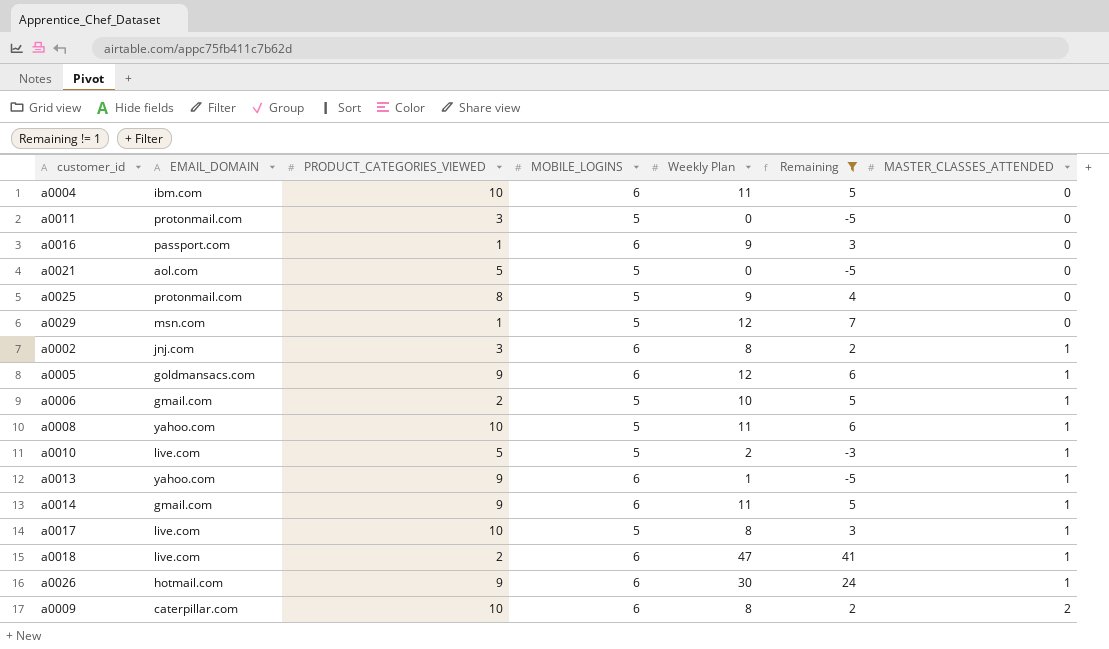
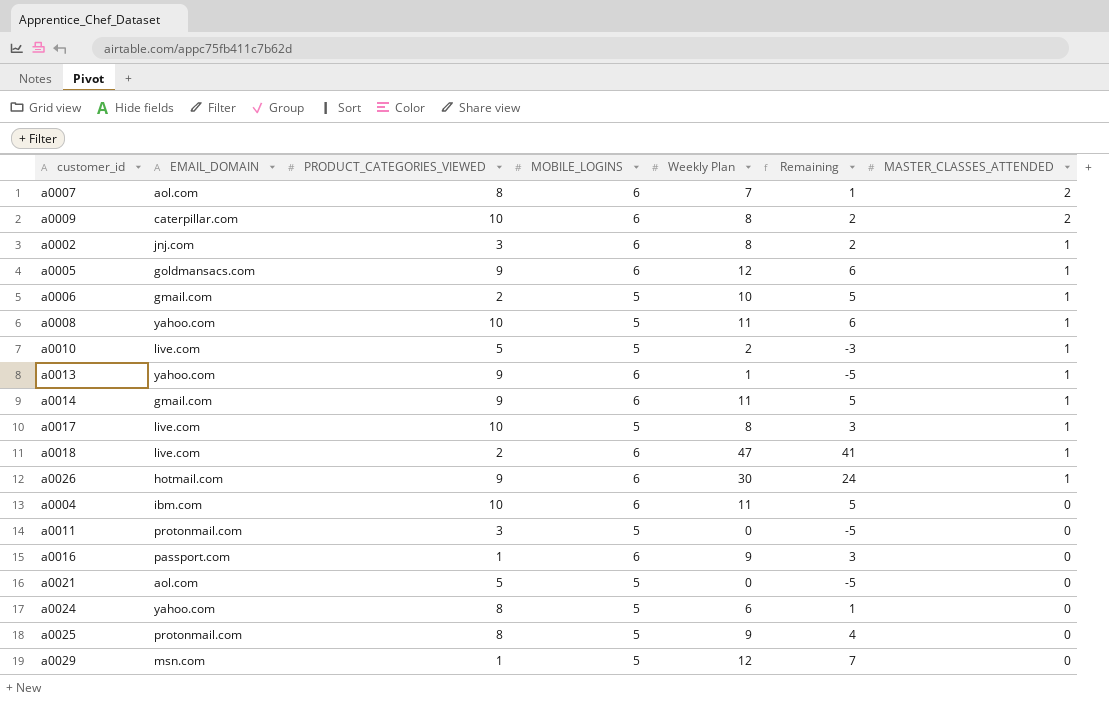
filter: Remaining != 1 -> none
row order: MASTER_CLASSES_ATTENDED ascending -> MASTER_CLASSES_ATTENDED descending

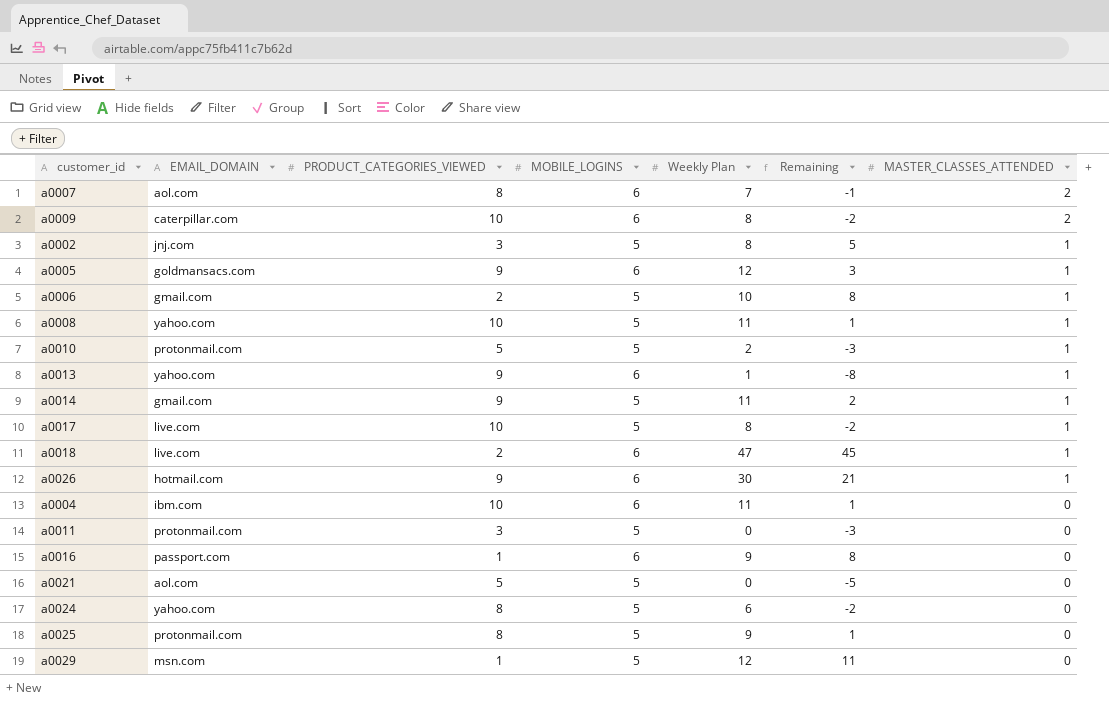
column Remaining | formula: [Weekly Plan] - [MOBILE_LOGINS] -> [Weekly Plan] - [PRODUCT_CATEGORIES_VIEWED]
a0002 | MOBILE_LOGINS: 6 -> 5
a0010 | EMAIL_DOMAIN: live.com -> protonmail.com
a0014 | MOBILE_LOGINS: 6 -> 5

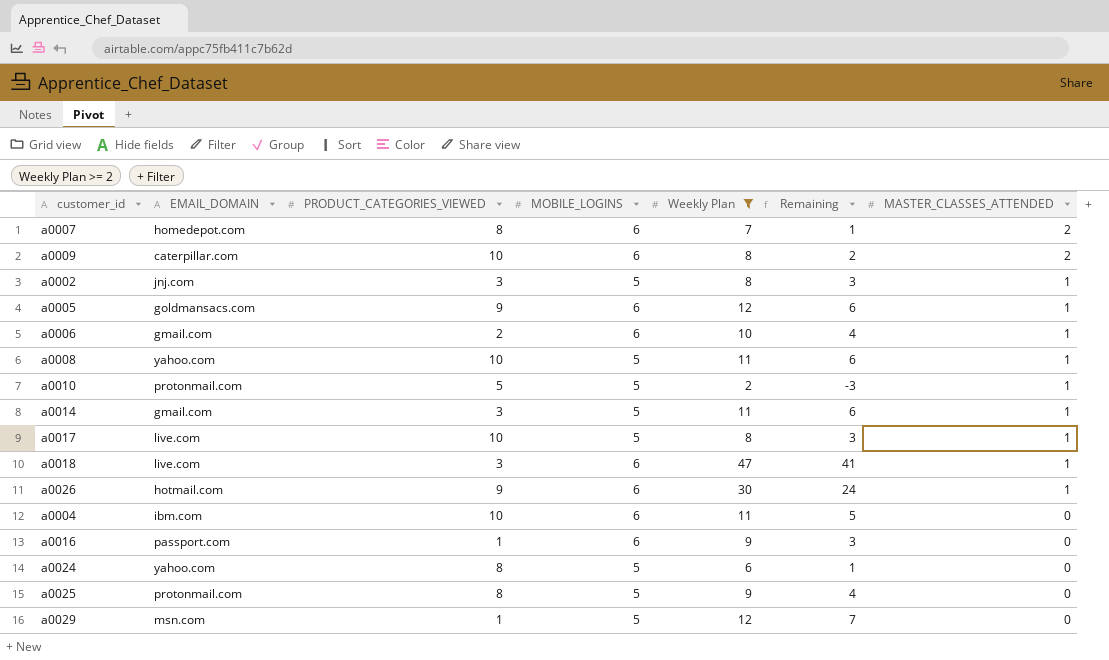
filter: none -> Weekly Plan >= 2
column Remaining | formula: [Weekly Plan] - [PRODUCT_CATEGORIES_VIEWED] -> [Weekly Plan] - [MOBILE_LOGINS]
a0007 | EMAIL_DOMAIN: aol.com -> homedepot.com
a0006 | MOBILE_LOGINS: 5 -> 6
a0014 | PRODUCT_CATEGORIES_VIEWED: 9 -> 3
a0018 | PRODUCT_CATEGORIES_VIEWED: 2 -> 3

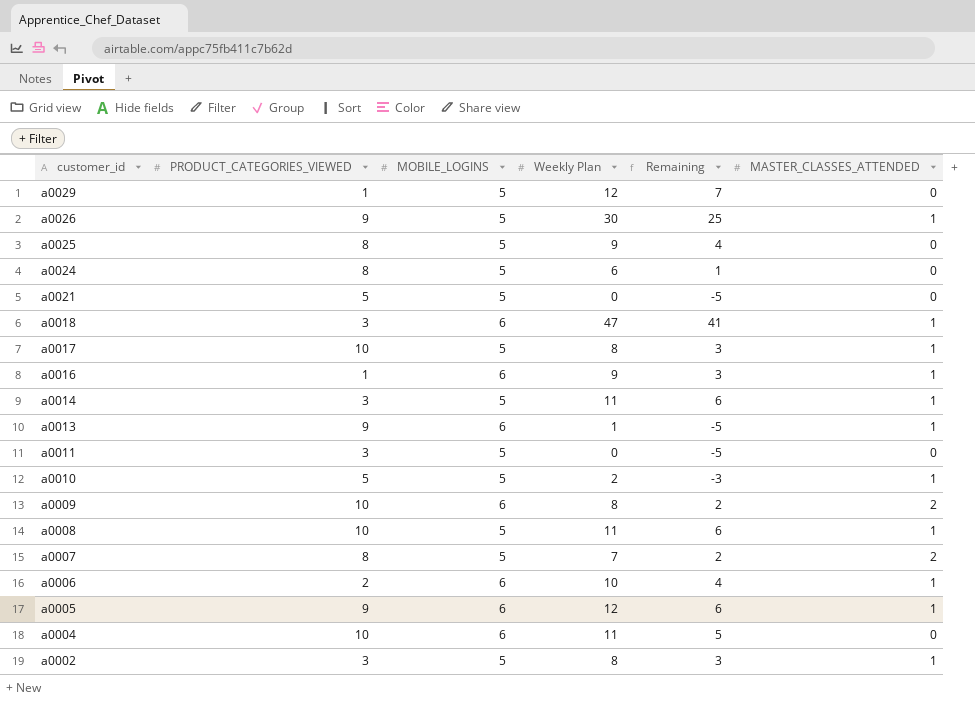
filter: Weekly Plan >= 2 -> none
row order: MASTER_CLASSES_ATTENDED descending -> customer_id descending
column EMAIL_DOMAIN | position: 2 -> none
a0026 | MOBILE_LOGINS: 6 -> 5
a0026 | Remaining: 24 -> 25
a0016 | MASTER_CLASSES_ATTENDED: 0 -> 1
a0007 | MOBILE_LOGINS: 6 -> 5
a0007 | Remaining: 1 -> 2

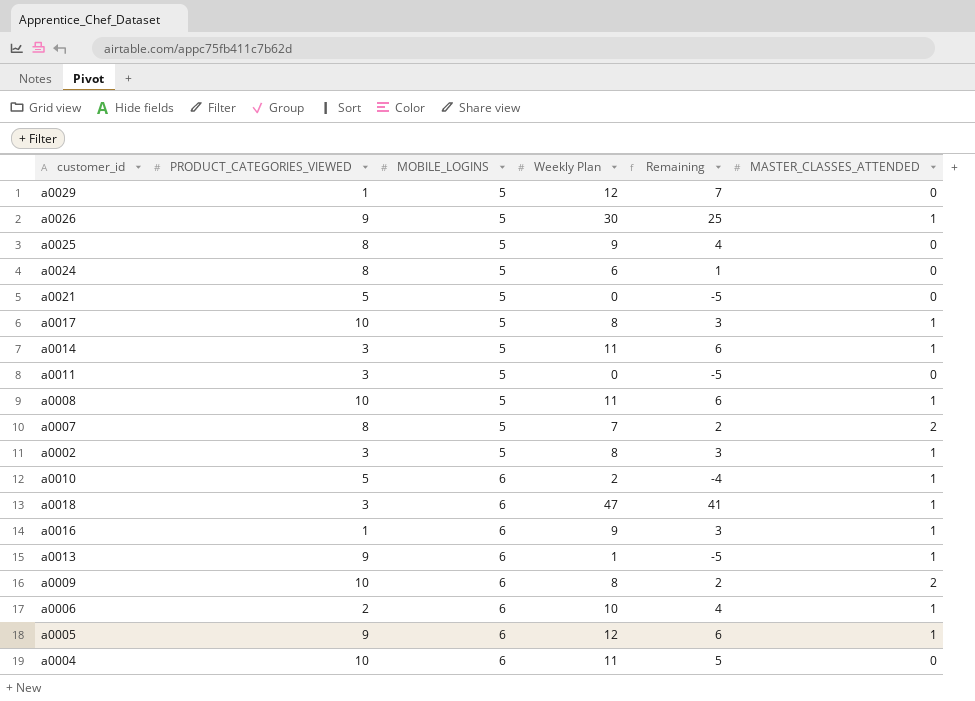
row order: customer_id descending -> MOBILE_LOGINS ascending
a0010 | MOBILE_LOGINS: 5 -> 6
a0010 | Remaining: -3 -> -4

